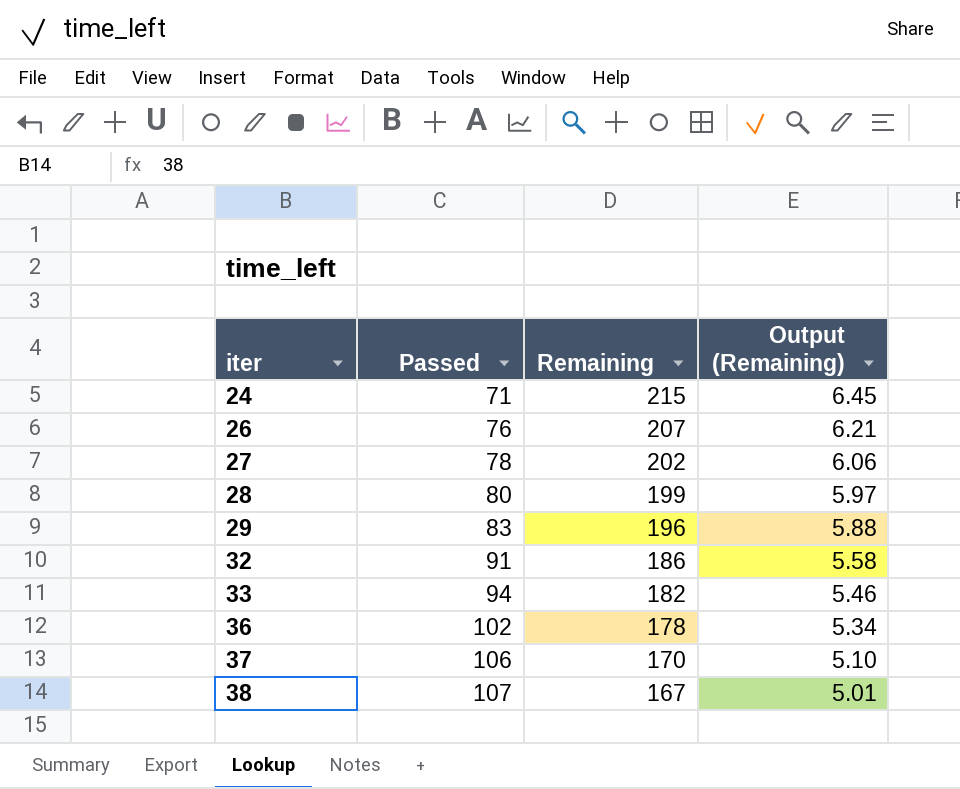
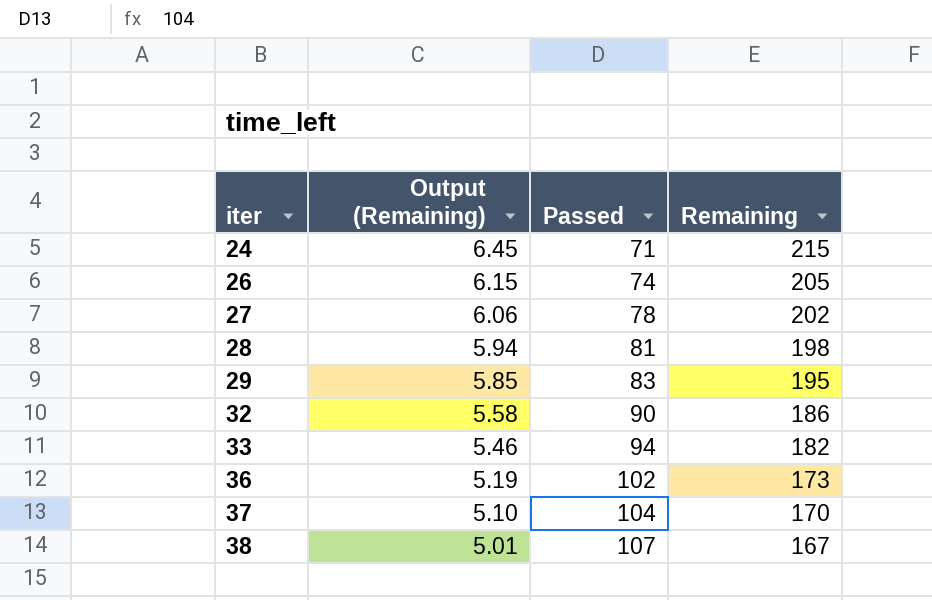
column Output (Remaining) | position: 4 -> 2
26 | Output (Remaining): 6.21 -> 6.15
26 | Passed: 76 -> 74
26 | Remaining: 207 -> 205
28 | Output (Remaining): 5.97 -> 5.94
28 | Passed: 80 -> 81
28 | Remaining: 199 -> 198
29 | Output (Remaining): 5.88 -> 5.85
29 | Remaining: 196 -> 195
32 | Passed: 91 -> 90
36 | Output (Remaining): 5.34 -> 5.19
36 | Remaining: 178 -> 173
37 | Passed: 106 -> 104

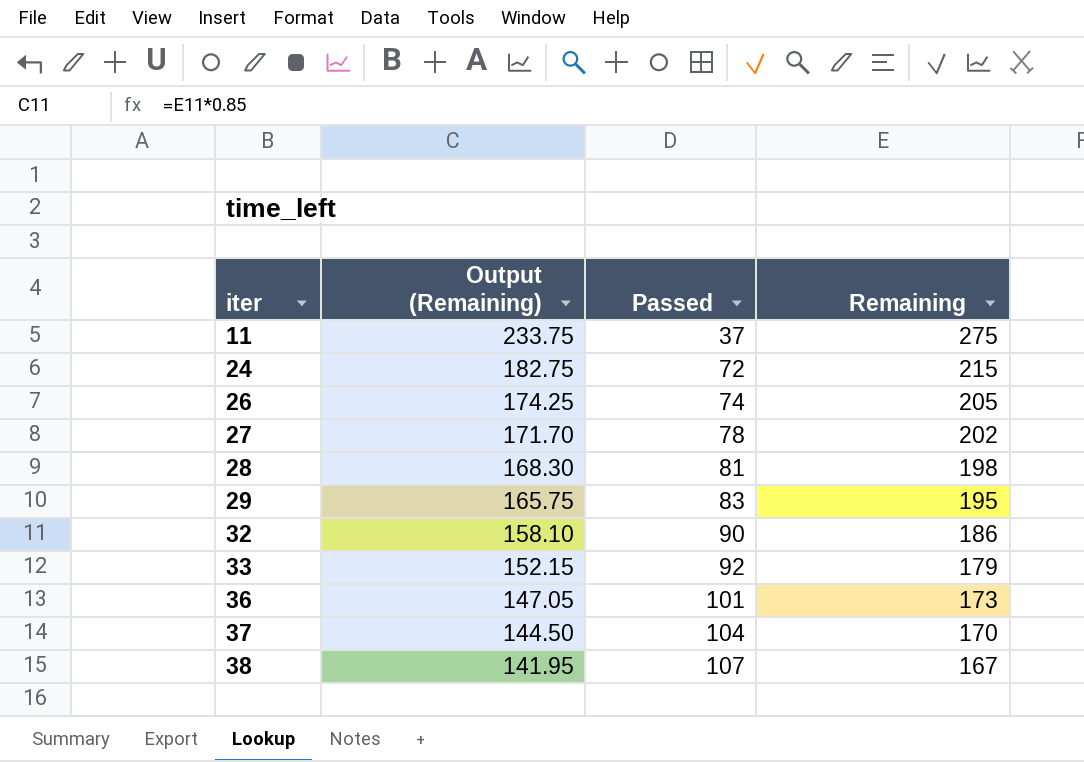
column Output (Remaining) | formula: [Remaining] * 0.03 -> [Remaining] * 0.85
row 11: none -> 233.75 | 37 | 275
24 | Passed: 71 -> 72
33 | Passed: 94 -> 92
33 | Remaining: 182 -> 179
36 | Passed: 102 -> 101

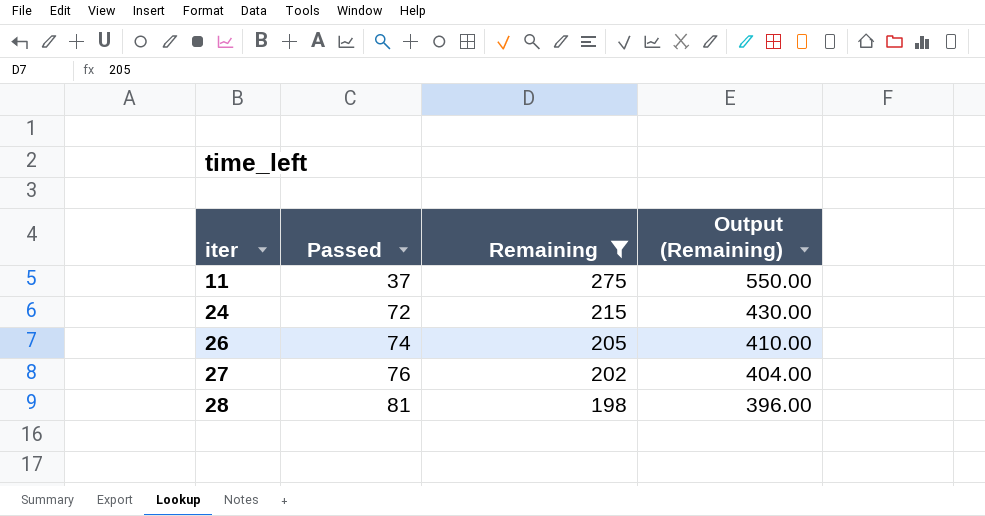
filter: none -> Remaining >= 198
column Output (Remaining) | formula: [Remaining] * 0.85 -> [Remaining] * 2
column Output (Remaining) | position: 2 -> 4
27 | Passed: 78 -> 76

